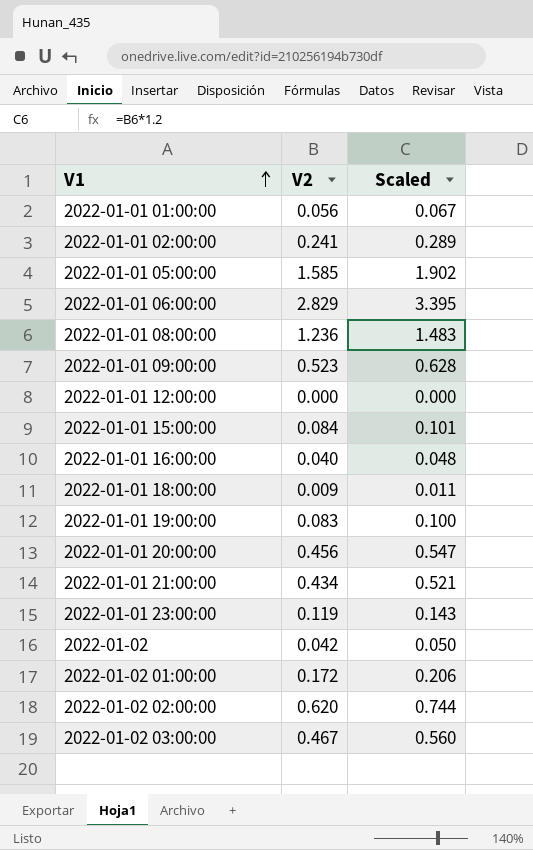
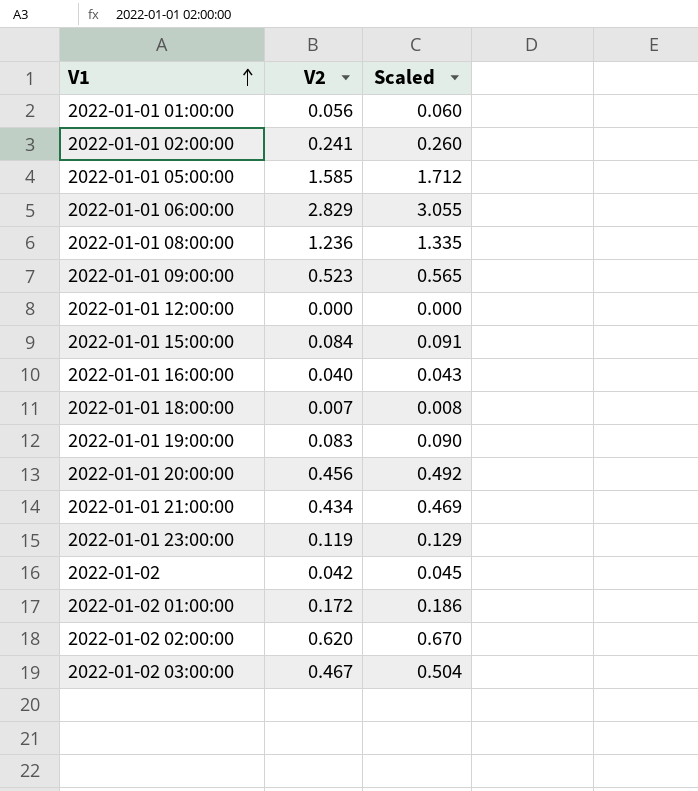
column Scaled | formula: [V2] * 1.2 -> [V2] * 1.08
2022-01-01 18:00:00 | V2: 0.009 -> 0.007

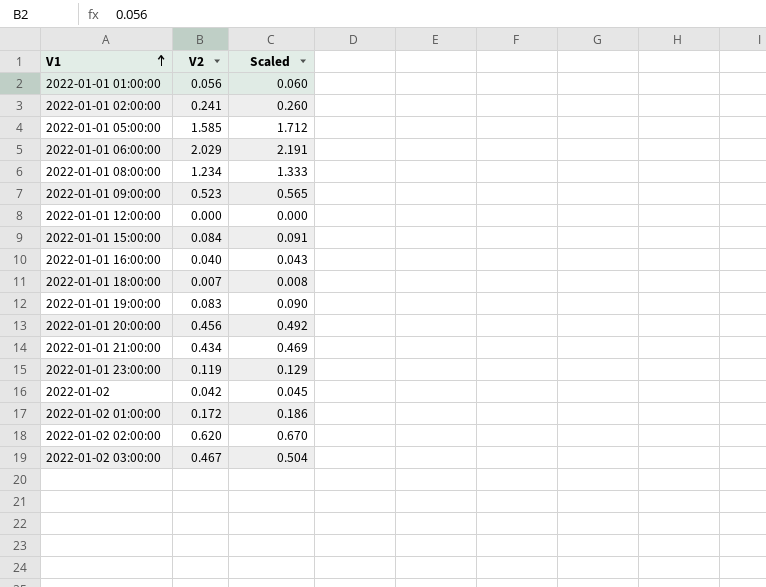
2022-01-01 06:00:00 | V2: 2.829 -> 2.029
2022-01-01 06:00:00 | Scaled: 3.055 -> 2.191
2022-01-01 08:00:00 | V2: 1.236 -> 1.234
2022-01-01 08:00:00 | Scaled: 1.335 -> 1.333

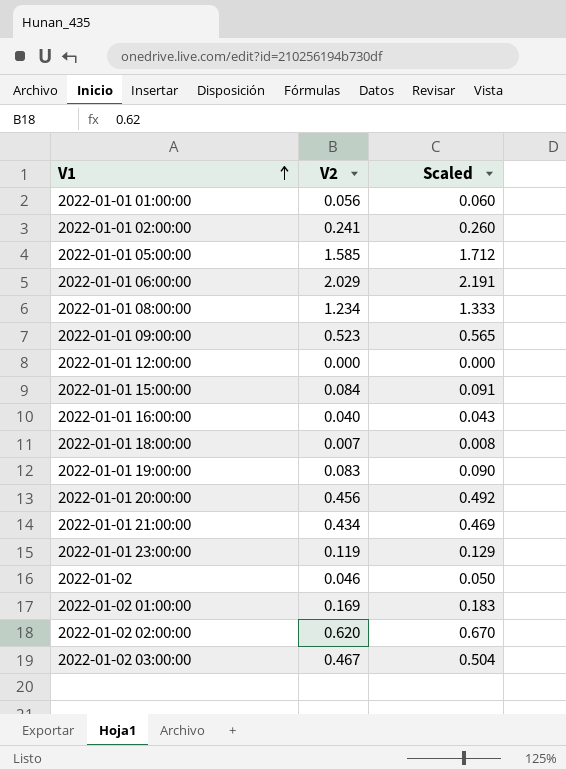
2022-01-02 | V2: 0.042 -> 0.046
2022-01-02 | Scaled: 0.045 -> 0.050
2022-01-02 01:00:00 | V2: 0.172 -> 0.169
2022-01-02 01:00:00 | Scaled: 0.186 -> 0.183

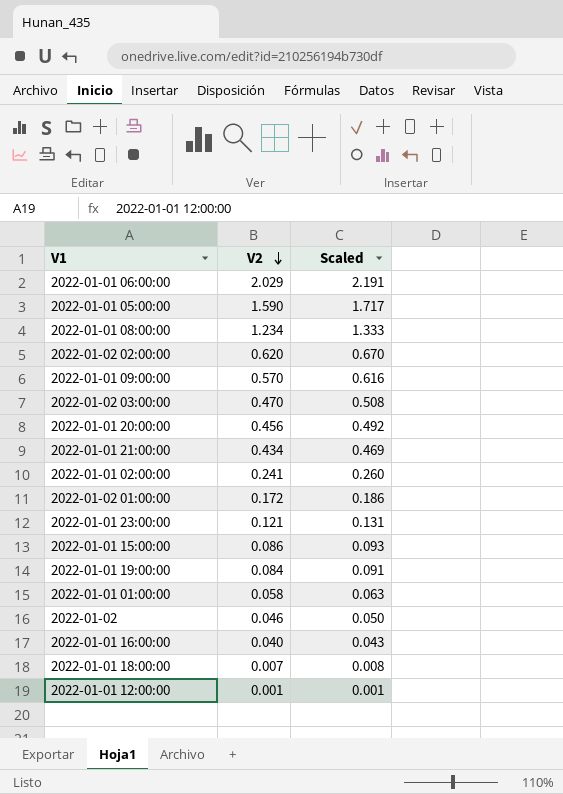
row order: V1 ascending -> V2 descending
2022-01-01 05:00:00 | V2: 1.585 -> 1.590
2022-01-01 05:00:00 | Scaled: 1.712 -> 1.717
2022-01-01 09:00:00 | V2: 0.523 -> 0.570
2022-01-01 09:00:00 | Scaled: 0.565 -> 0.616
2022-01-02 03:00:00 | V2: 0.467 -> 0.470
2022-01-02 03:00:00 | Scaled: 0.504 -> 0.508
2022-01-02 01:00:00 | V2: 0.169 -> 0.172
2022-01-02 01:00:00 | Scaled: 0.183 -> 0.186
2022-01-01 23:00:00 | V2: 0.119 -> 0.121
2022-01-01 23:00:00 | Scaled: 0.129 -> 0.131
2022-01-01 15:00:00 | V2: 0.084 -> 0.086
2022-01-01 15:00:00 | Scaled: 0.091 -> 0.093
2022-01-01 19:00:00 | V2: 0.083 -> 0.084
2022-01-01 19:00:00 | Scaled: 0.090 -> 0.091
2022-01-01 01:00:00 | V2: 0.056 -> 0.058
2022-01-01 01:00:00 | Scaled: 0.060 -> 0.063
2022-01-01 12:00:00 | V2: 0.000 -> 0.001
2022-01-01 12:00:00 | Scaled: 0.000 -> 0.001

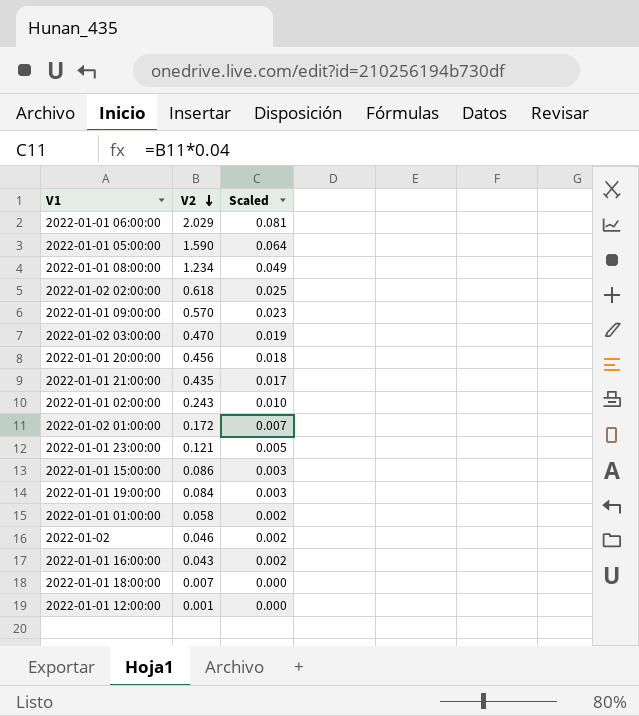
column Scaled | formula: [V2] * 1.08 -> [V2] * 0.04
2022-01-02 02:00:00 | V2: 0.620 -> 0.618
2022-01-01 21:00:00 | V2: 0.434 -> 0.435
2022-01-01 02:00:00 | V2: 0.241 -> 0.243
2022-01-01 16:00:00 | V2: 0.040 -> 0.043

